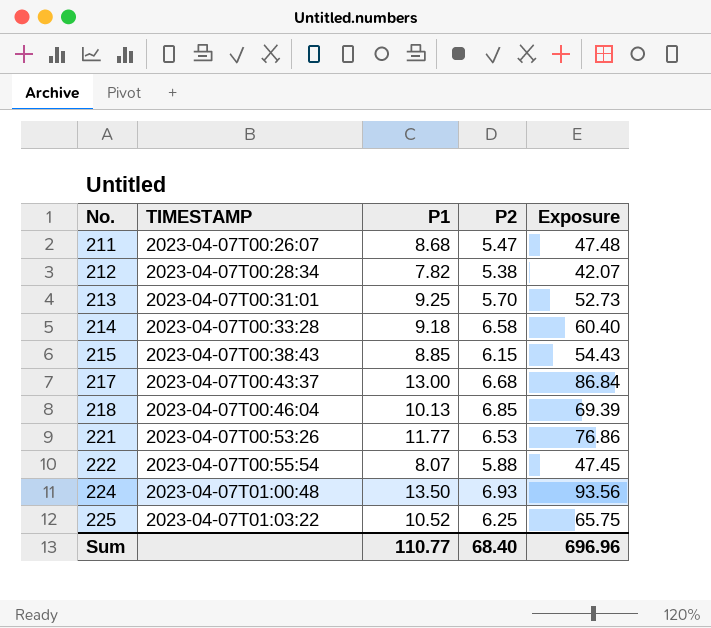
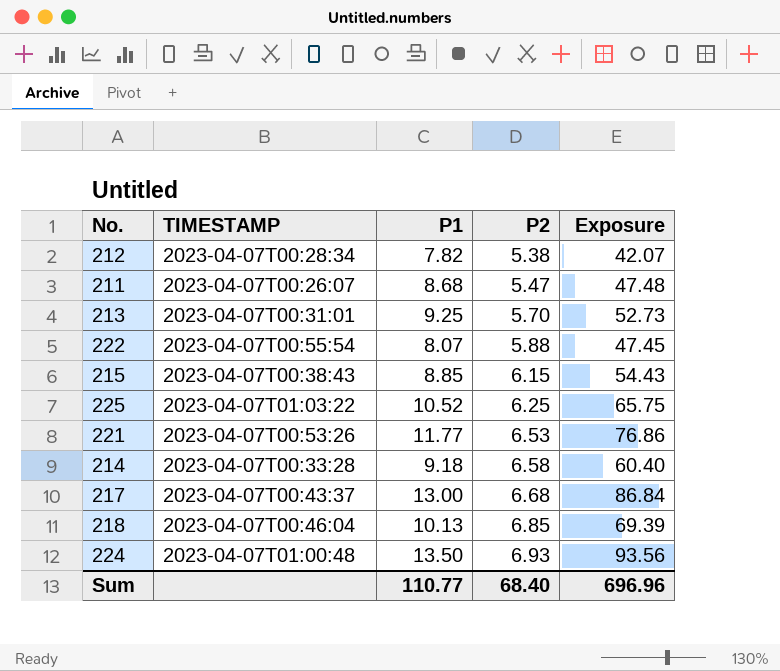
row order: No. ascending -> P2 ascending

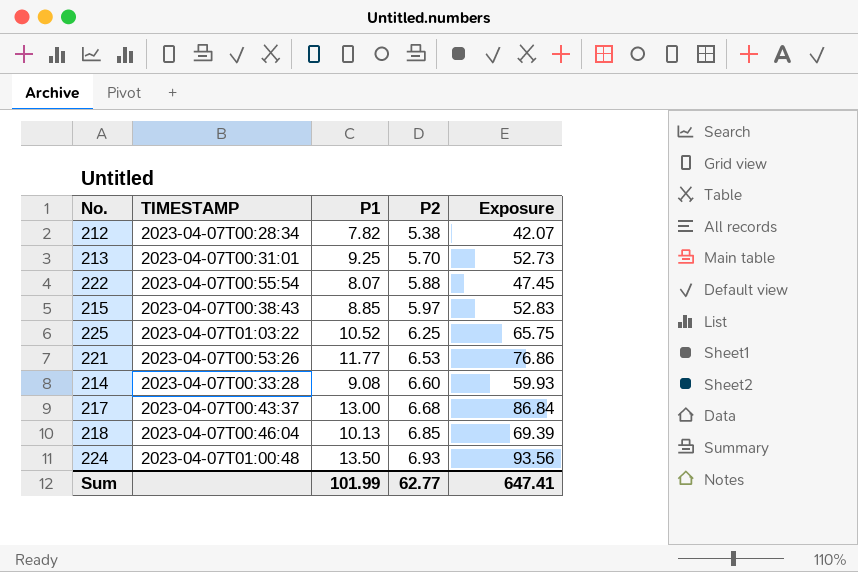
row 211: 2023-04-07T00:26:07 | 8.68 | 5.47 | 47.48 -> none
215 | P2: 6.15 -> 5.97
215 | Exposure: 54.43 -> 52.83
214 | P1: 9.18 -> 9.08
214 | P2: 6.58 -> 6.60
214 | Exposure: 60.40 -> 59.93
Sum | P1: 110.77 -> 101.99
Sum | P2: 68.40 -> 62.77
Sum | Exposure: 696.96 -> 647.41

